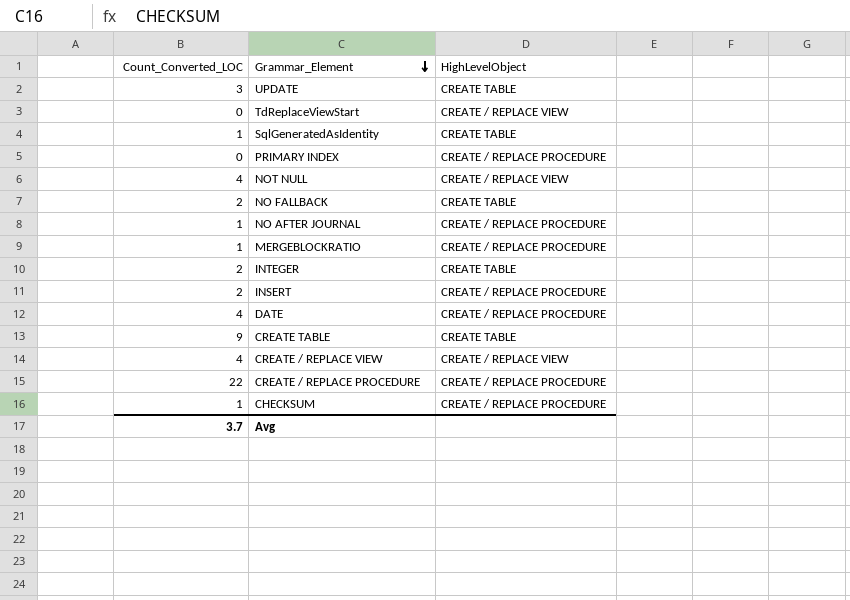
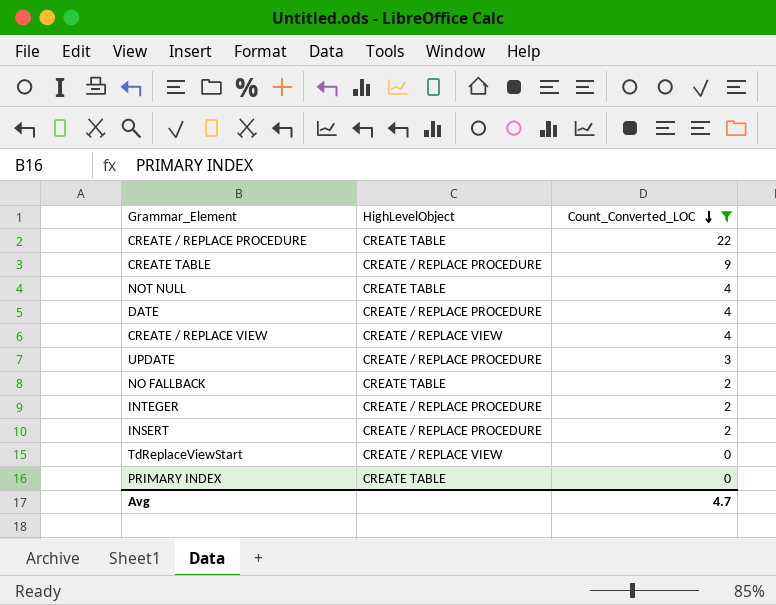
filter: none -> Count_Converted_LOC != 1
row order: Grammar_Element descending -> Count_Converted_LOC descending
column Count_Converted_LOC | position: 1 -> 3
CREATE / REPLACE PROCEDURE | HighLevelObject: CREATE / REPLACE PROCEDURE -> CREATE TABLE
CREATE TABLE | HighLevelObject: CREATE TABLE -> CREATE / REPLACE PROCEDURE
NOT NULL | HighLevelObject: CREATE / REPLACE VIEW -> CREATE TABLE
UPDATE | HighLevelObject: CREATE TABLE -> CREATE / REPLACE PROCEDURE
INTEGER | HighLevelObject: CREATE TABLE -> CREATE / REPLACE PROCEDURE
PRIMARY INDEX | HighLevelObject: CREATE / REPLACE PROCEDURE -> CREATE TABLE
Avg | Count_Converted_LOC: 3.7 -> 4.7

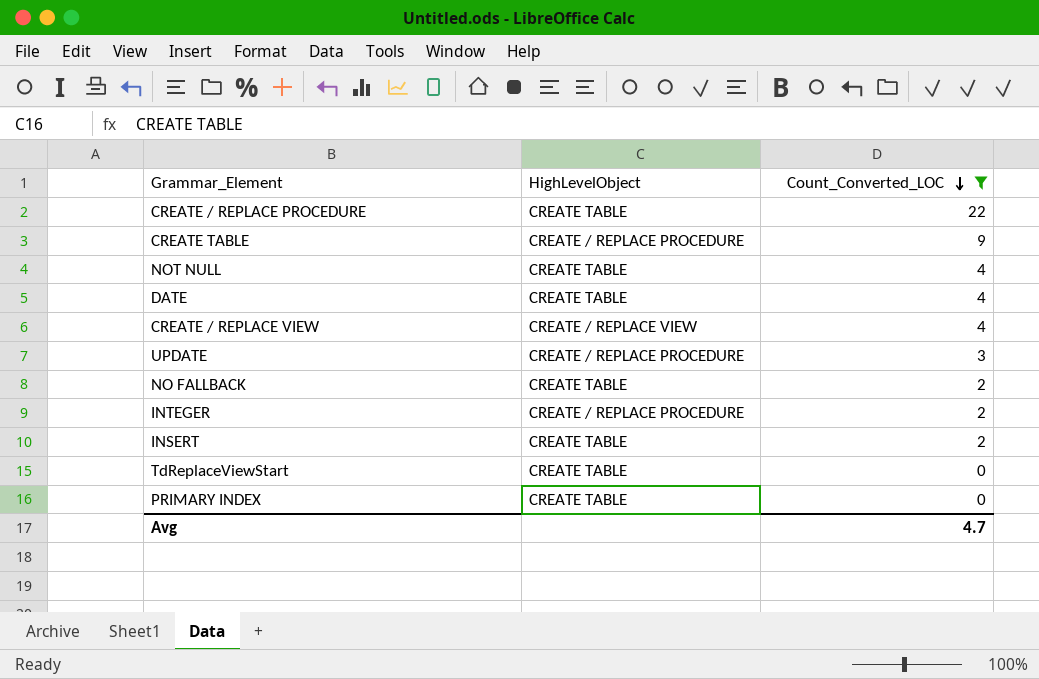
DATE | HighLevelObject: CREATE / REPLACE PROCEDURE -> CREATE TABLE
INSERT | HighLevelObject: CREATE / REPLACE PROCEDURE -> CREATE TABLE
TdReplaceViewStart | HighLevelObject: CREATE / REPLACE VIEW -> CREATE TABLE

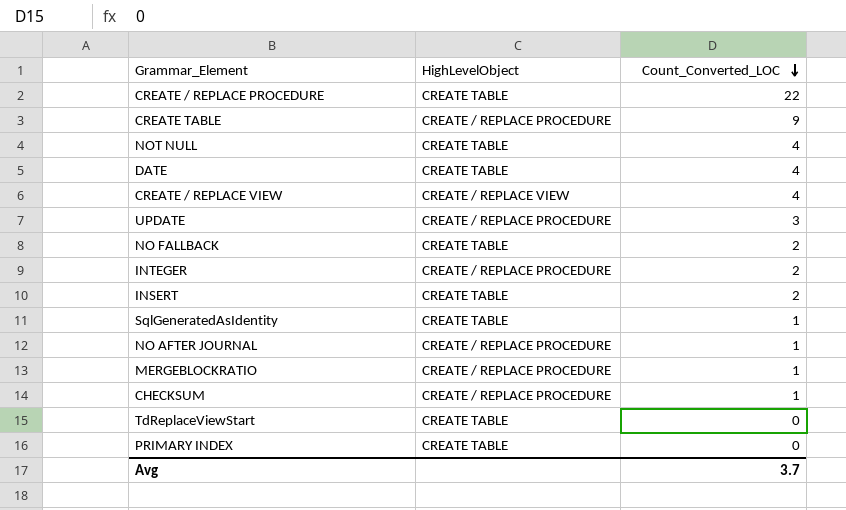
filter: Count_Converted_LOC != 1 -> none
Avg | Count_Converted_LOC: 4.7 -> 3.7

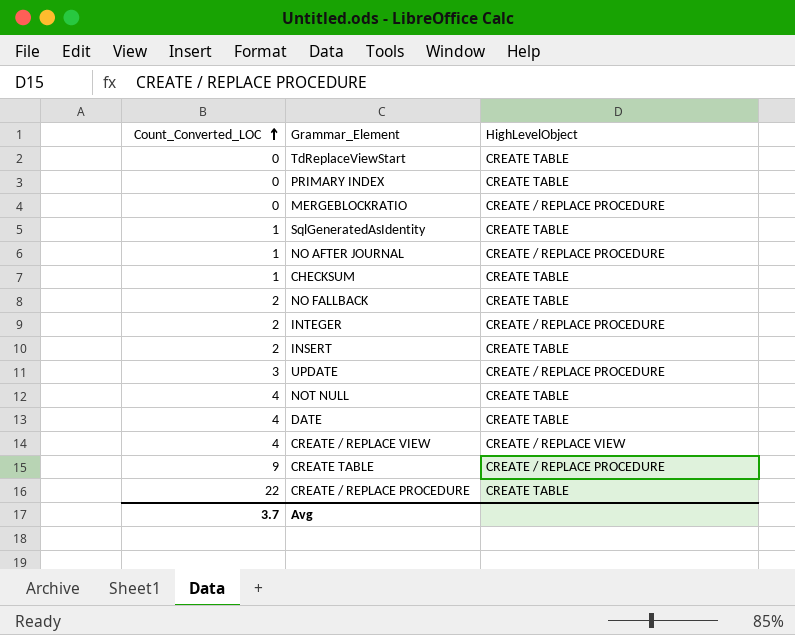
row order: Count_Converted_LOC descending -> Count_Converted_LOC ascending
column Count_Converted_LOC | position: 3 -> 1
MERGEBLOCKRATIO | Count_Converted_LOC: 1 -> 0
CHECKSUM | HighLevelObject: CREATE / REPLACE PROCEDURE -> CREATE TABLE

